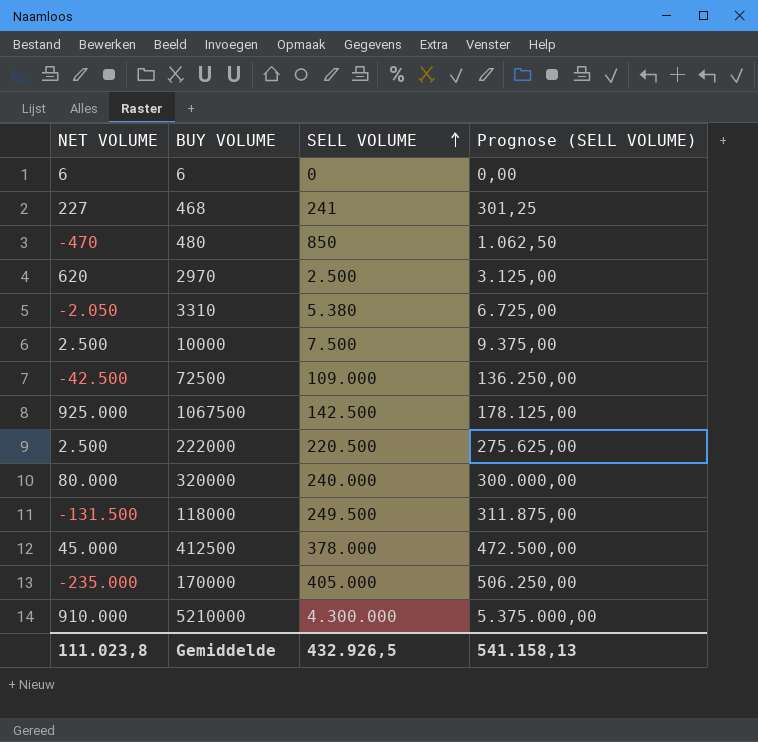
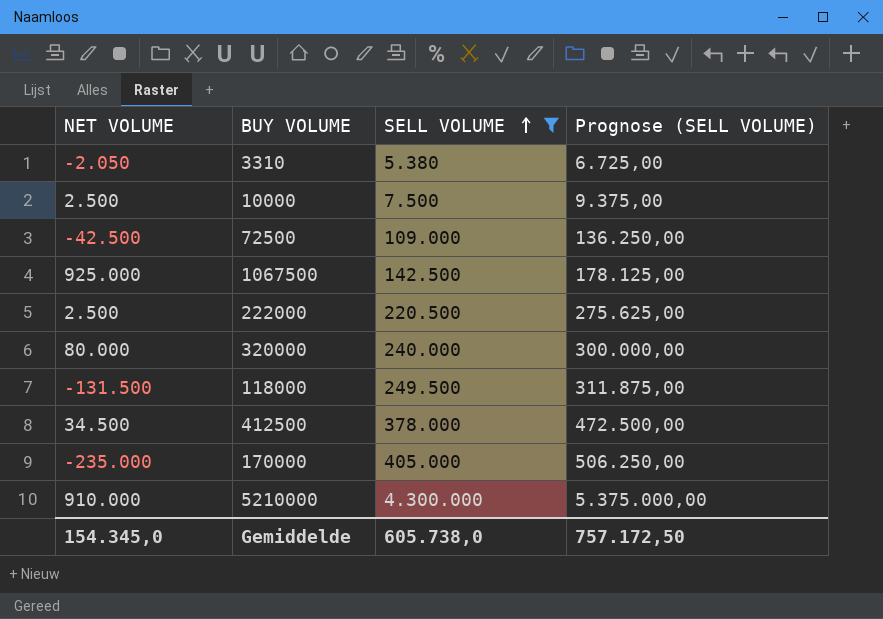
filter: none -> SELL VOLUME >= 5.380
412500 | NET VOLUME: 45.000 -> 34.500
Gemiddelde | NET VOLUME: 111.023,8 -> 154.345,0
Gemiddelde | SELL VOLUME: 432.926,5 -> 605.738,0
Gemiddelde | Prognose (SELL VOLUME): 541.158,13 -> 757.172,50

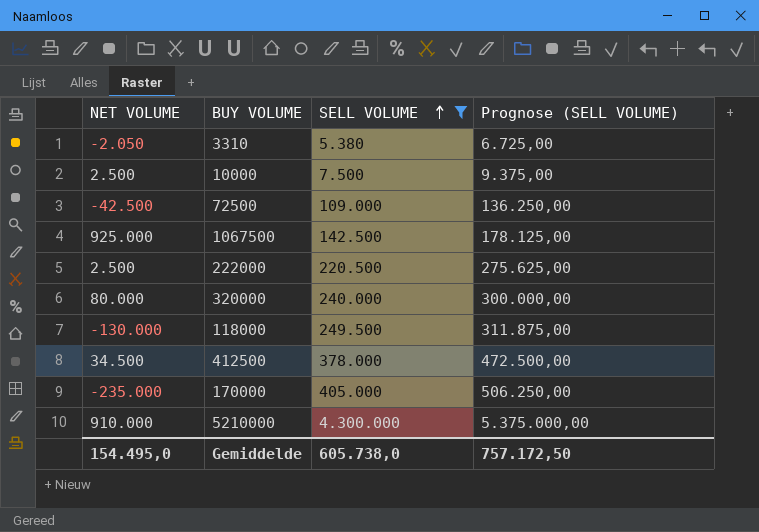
118000 | NET VOLUME: -131.500 -> -130.000
Gemiddelde | NET VOLUME: 154.345,0 -> 154.495,0

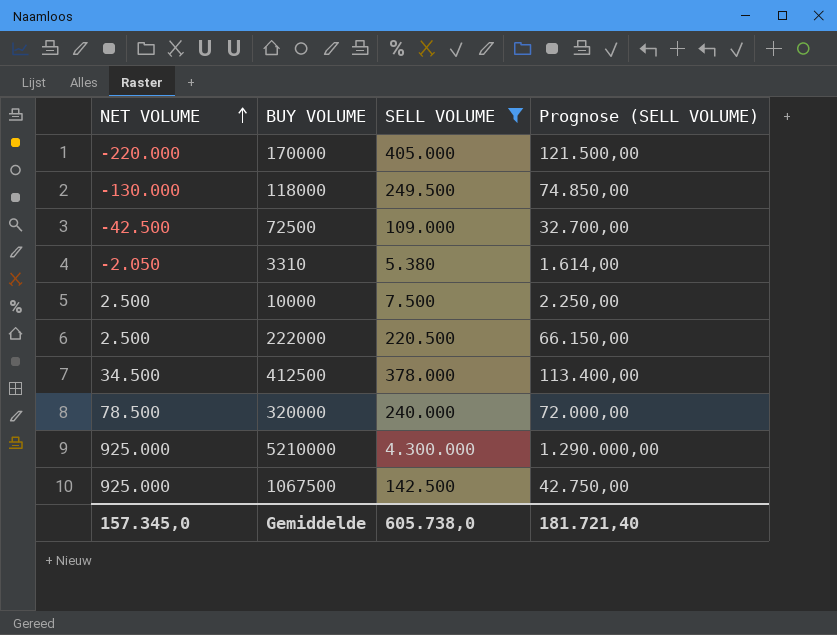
row order: SELL VOLUME ascending -> NET VOLUME ascending
column Prognose (SELL VOLUME) | formula: [SELL VOLUME] * 1,25 -> [SELL VOLUME] * 0,3
170000 | NET VOLUME: -235.000 -> -220.000
320000 | NET VOLUME: 80.000 -> 78.500
5210000 | NET VOLUME: 910.000 -> 925.000
Gemiddelde | NET VOLUME: 154.495,0 -> 157.345,0
Gemiddelde | Prognose (SELL VOLUME): 757.172,50 -> 181.721,40

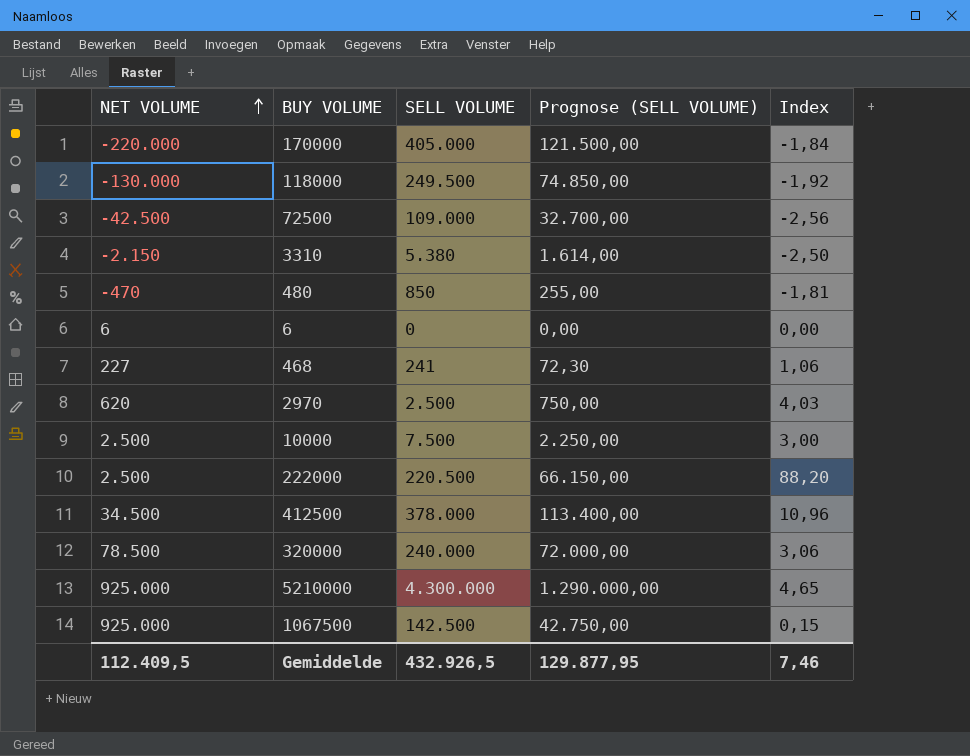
filter: SELL VOLUME >= 5.380 -> none
column Index | formula: none -> [SELL VOLUME] / [NET VOLUME]
3310 | NET VOLUME: -2.050 -> -2.150
Gemiddelde | NET VOLUME: 157.345,0 -> 112.409,5
Gemiddelde | SELL VOLUME: 605.738,0 -> 432.926,5
Gemiddelde | Prognose (SELL VOLUME): 181.721,40 -> 129.877,95

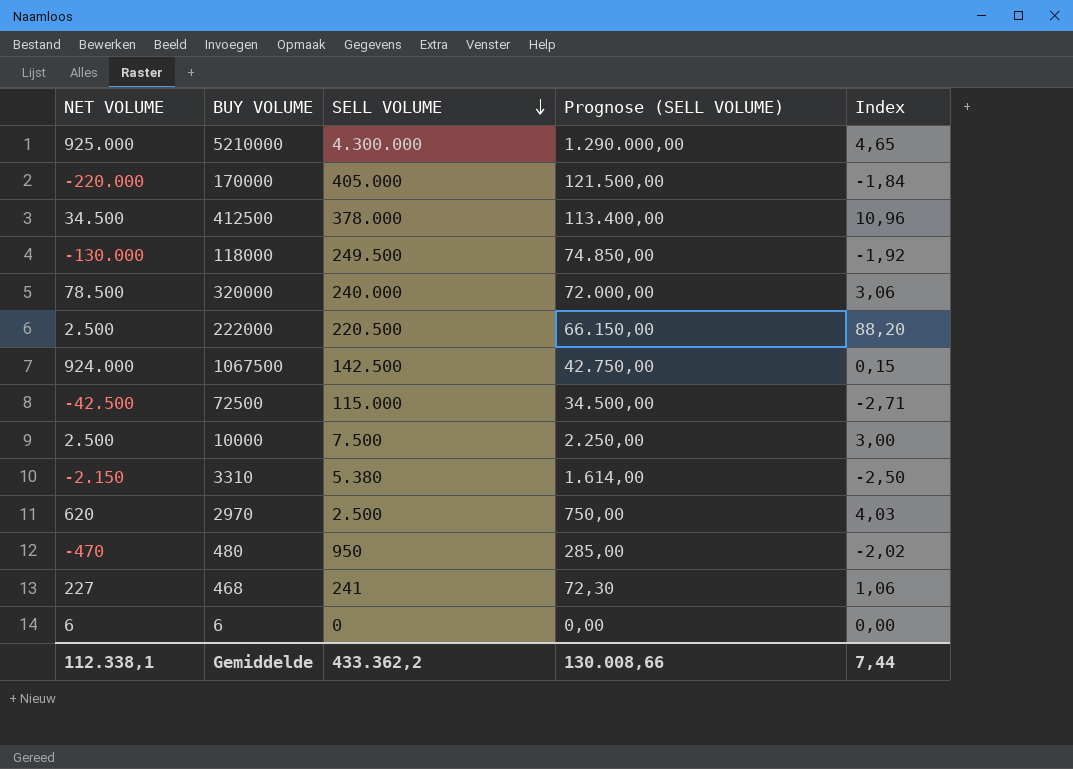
row order: NET VOLUME ascending -> SELL VOLUME descending
1067500 | NET VOLUME: 925.000 -> 924.000
72500 | SELL VOLUME: 109.000 -> 115.000
72500 | Prognose (SELL VOLUME): 32.700,00 -> 34.500,00
72500 | Index: -2,56 -> -2,71
480 | SELL VOLUME: 850 -> 950
480 | Prognose (SELL VOLUME): 255,00 -> 285,00
480 | Index: -1,81 -> -2,02
Gemiddelde | NET VOLUME: 112.409,5 -> 112.338,1
Gemiddelde | SELL VOLUME: 432.926,5 -> 433.362,2
Gemiddelde | Prognose (SELL VOLUME): 129.877,95 -> 130.008,66
Gemiddelde | Index: 7,46 -> 7,44

